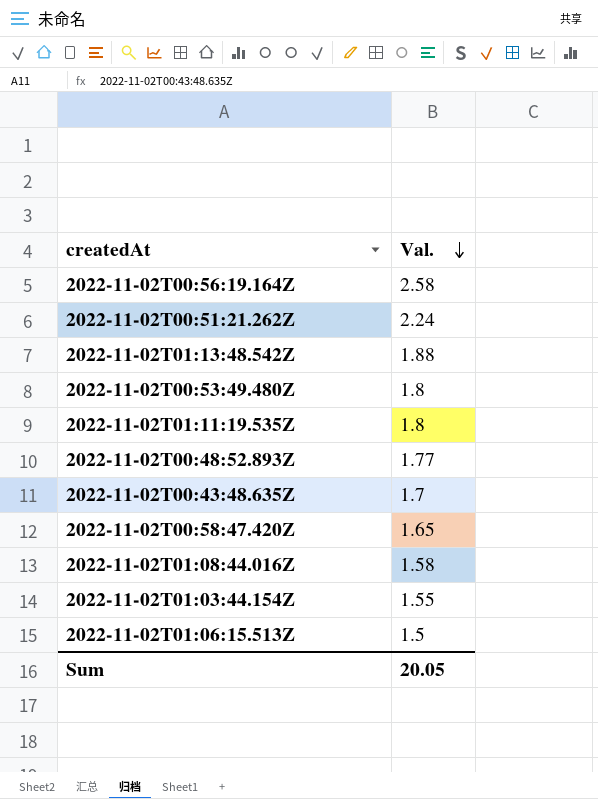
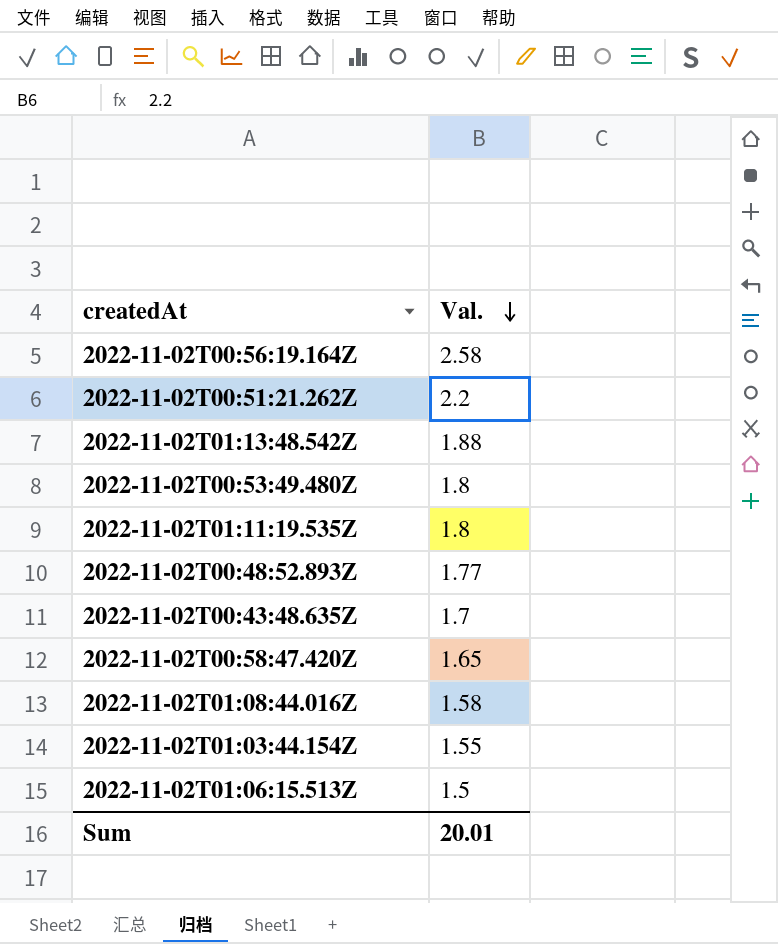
2022-11-02T00:51:21.262Z | Val.: 2.24 -> 2.2
Sum | Val.: 20.05 -> 20.01

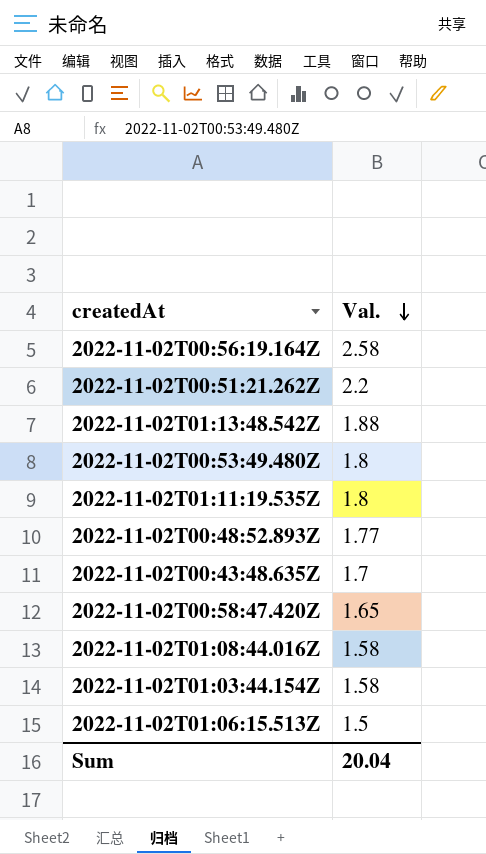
2022-11-02T01:03:44.154Z | Val.: 1.55 -> 1.58
Sum | Val.: 20.01 -> 20.04

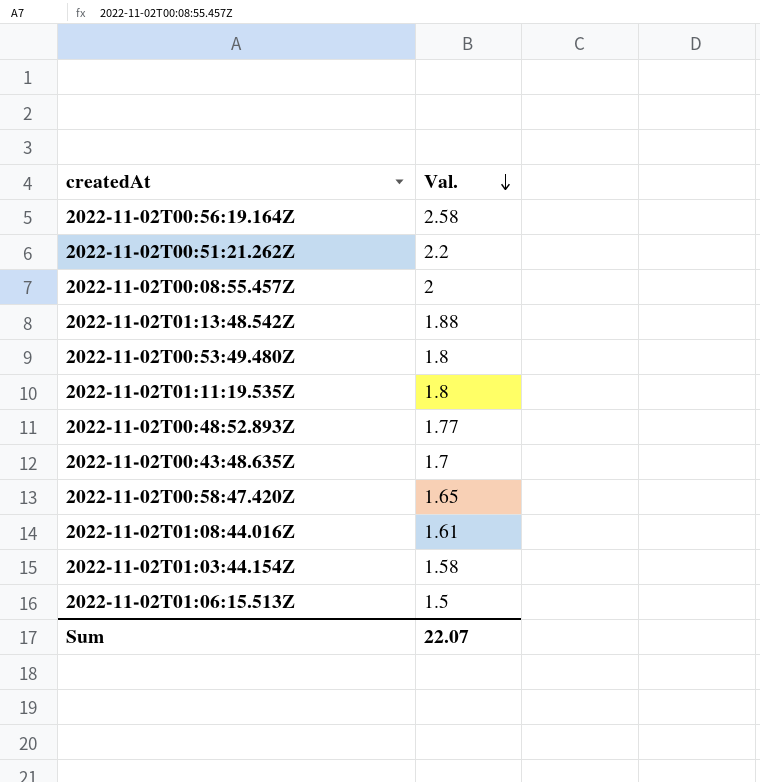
row 2022-11-02T00:08:55.457Z: none -> 2
2022-11-02T01:08:44.016Z | Val.: 1.58 -> 1.61
Sum | Val.: 20.04 -> 22.07

